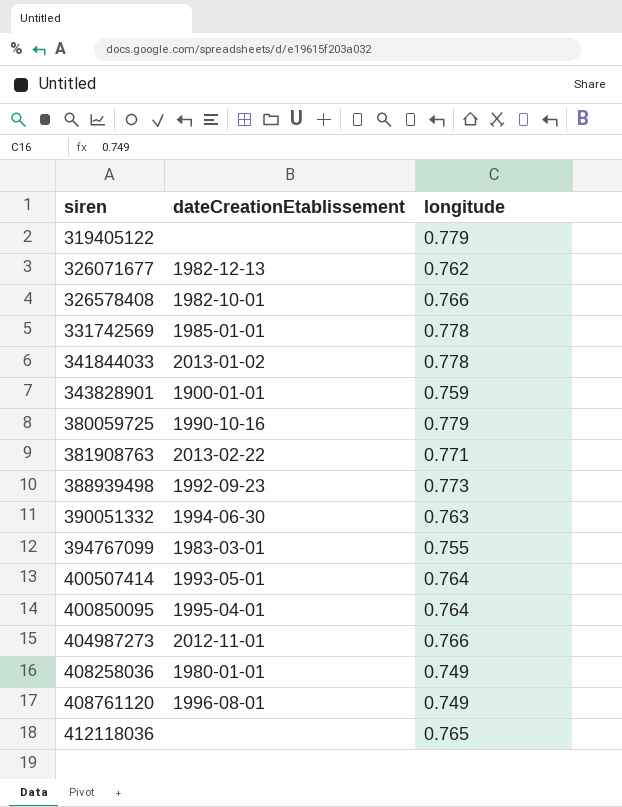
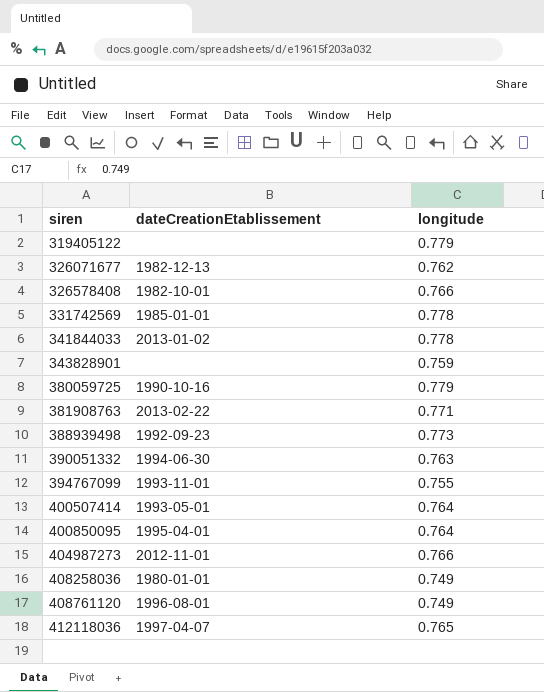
343828901 | dateCreationEtablissement: 1900-01-01 -> none
394767099 | dateCreationEtablissement: 1983-03-01 -> 1993-11-01
412118036 | dateCreationEtablissement: none -> 1997-04-07

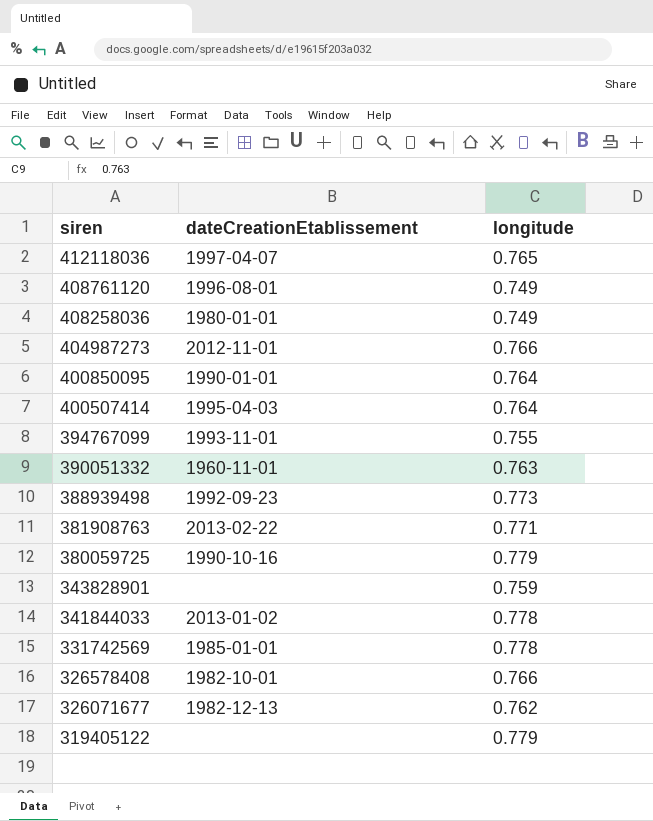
row order: siren ascending -> siren descending
400850095 | dateCreationEtablissement: 1995-04-01 -> 1990-01-01
400507414 | dateCreationEtablissement: 1993-05-01 -> 1995-04-03
390051332 | dateCreationEtablissement: 1994-06-30 -> 1960-11-01

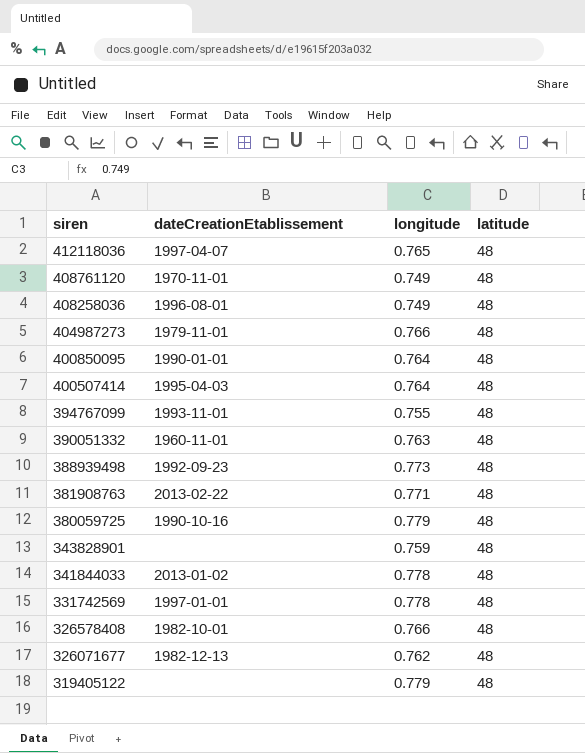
column latitude | position: none -> 4
408761120 | dateCreationEtablissement: 1996-08-01 -> 1970-11-01
408258036 | dateCreationEtablissement: 1980-01-01 -> 1996-08-01
404987273 | dateCreationEtablissement: 2012-11-01 -> 1979-11-01
331742569 | dateCreationEtablissement: 1985-01-01 -> 1997-01-01

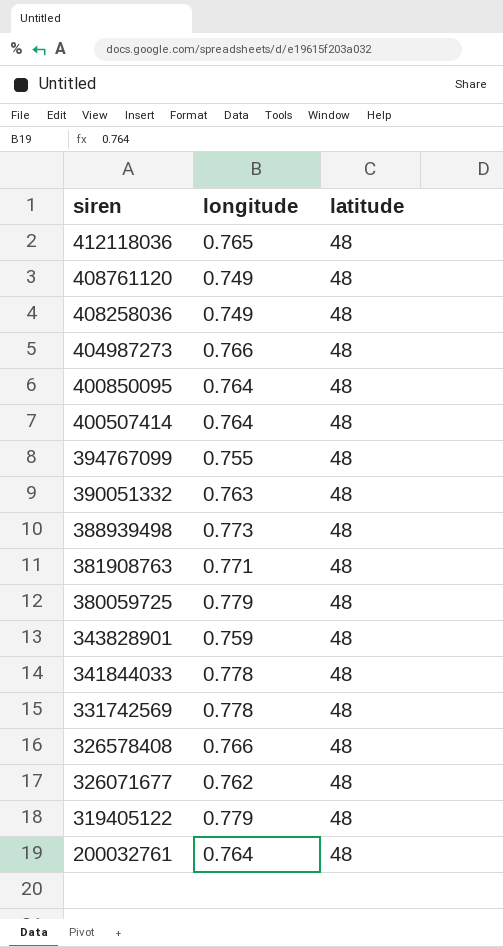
column dateCreationEtablissement | position: 2 -> none
row 200032761: none -> 0.764 | 48

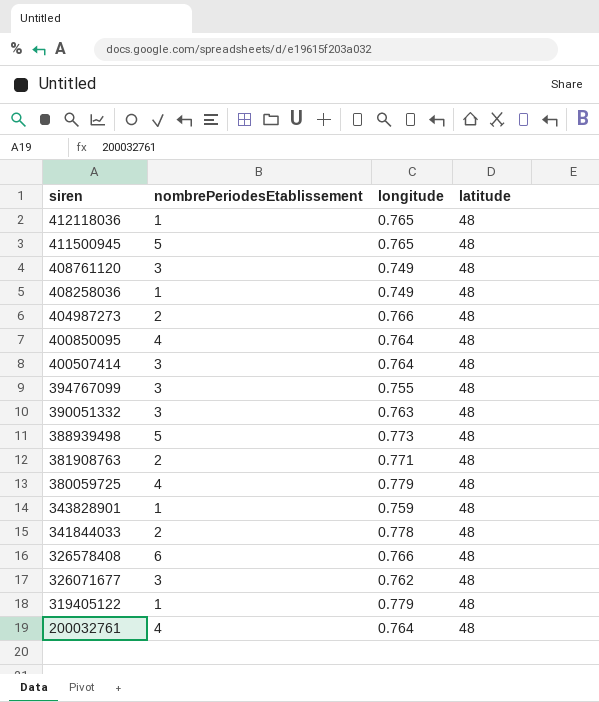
column nombrePeriodesEtablissement | position: none -> 2
row 331742569: 0.778 | 48 -> none
row 411500945: none -> 5 | 0.765 | 48

